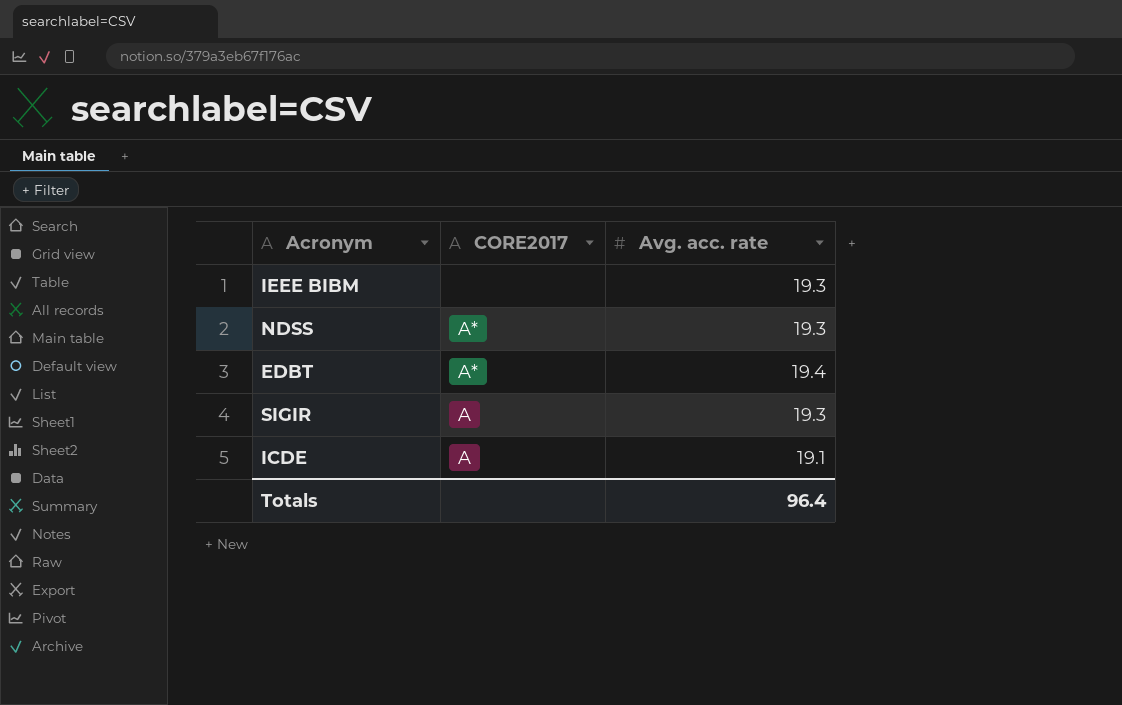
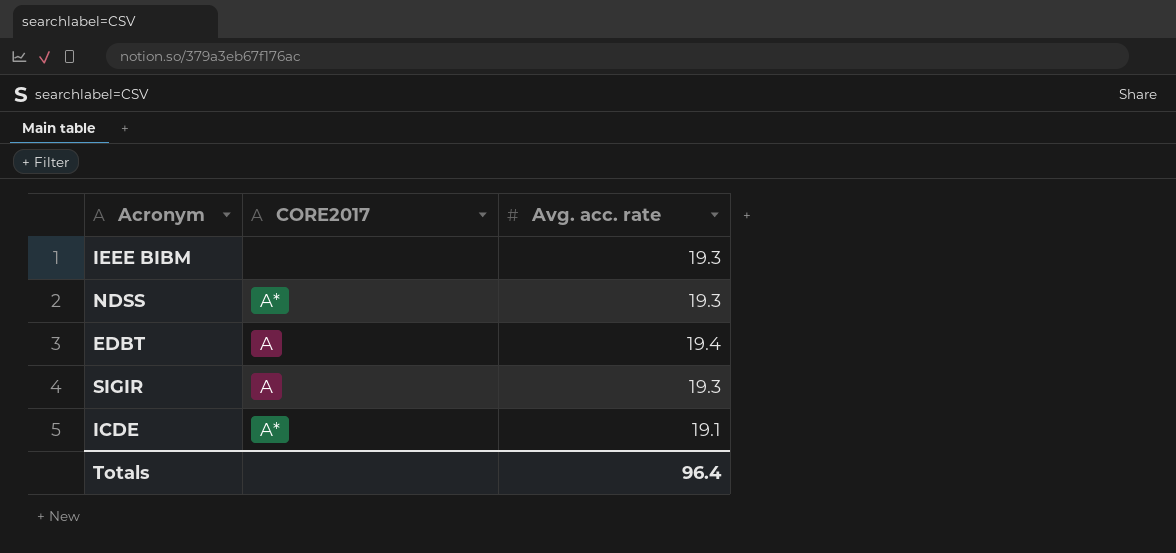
EDBT | CORE2017: A* -> A
ICDE | CORE2017: A -> A*

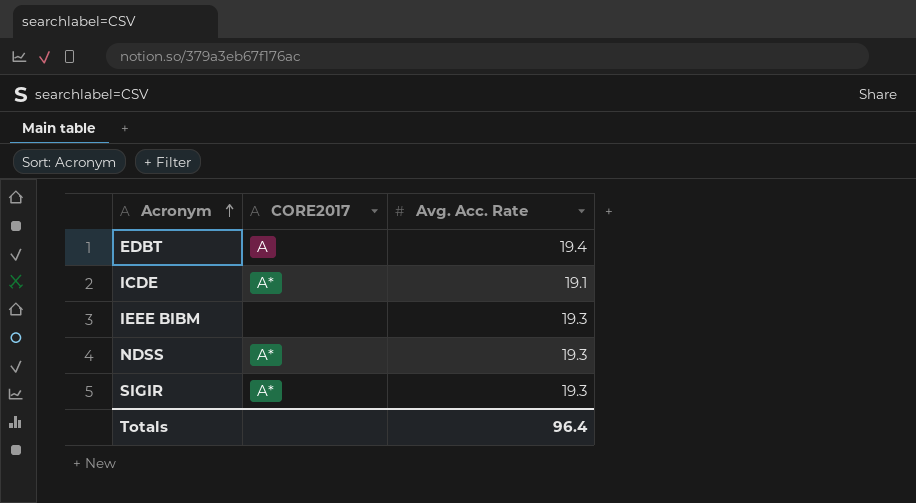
row order: none -> Acronym ascending
column name: Avg. acc. rate -> Avg. Acc. Rate
SIGIR | CORE2017: A -> A*

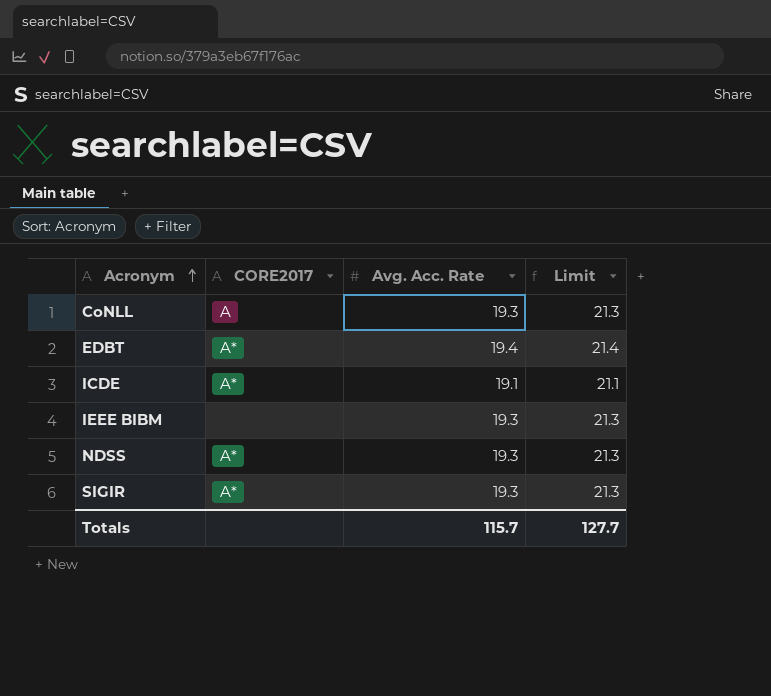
column Limit | formula: none -> [Avg. Acc. Rate] + 2
row CoNLL: none -> A | 19.3 | 21.3
EDBT | CORE2017: A -> A*
Totals | Avg. Acc. Rate: 96.4 -> 115.7

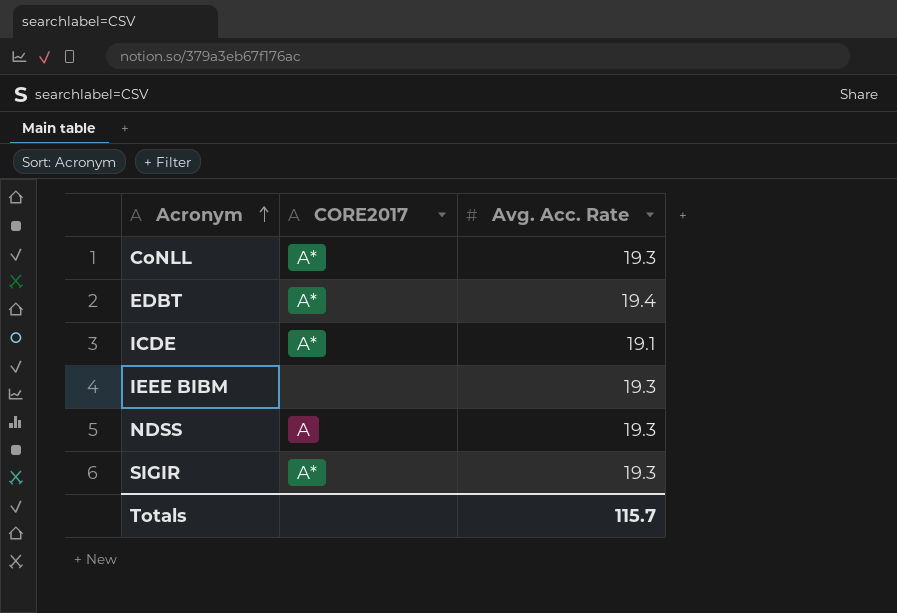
column Limit | formula: [Avg. Acc. Rate] + 2 -> none
CoNLL | CORE2017: A -> A*
NDSS | CORE2017: A* -> A

